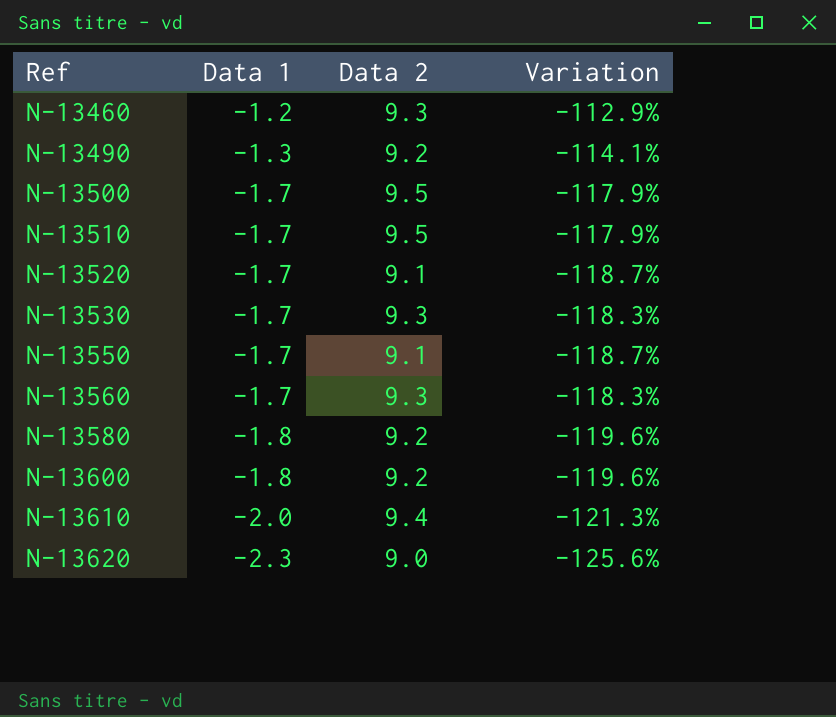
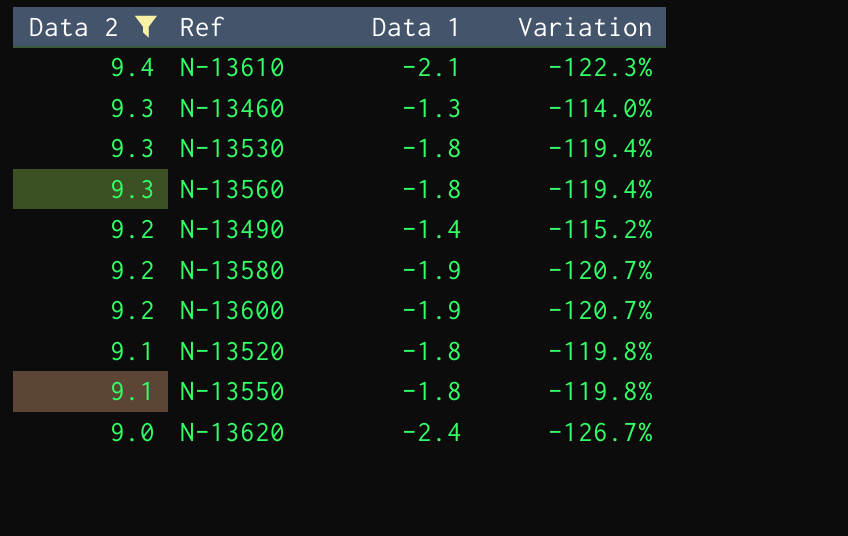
filter: none -> Data 2 != 9.5
row order: Ref ascending -> Data 2 descending
column Data 2 | position: 3 -> 1
N-13610 | Data 1: -2.0 -> -2.1
N-13610 | Variation: -121.3% -> -122.3%
N-13460 | Data 1: -1.2 -> -1.3
N-13460 | Variation: -112.9% -> -114.0%
N-13530 | Data 1: -1.7 -> -1.8
N-13530 | Variation: -118.3% -> -119.4%
N-13560 | Data 1: -1.7 -> -1.8
N-13560 | Variation: -118.3% -> -119.4%
N-13490 | Data 1: -1.3 -> -1.4
N-13490 | Variation: -114.1% -> -115.2%
N-13580 | Data 1: -1.8 -> -1.9
N-13580 | Variation: -119.6% -> -120.7%
N-13600 | Data 1: -1.8 -> -1.9
N-13600 | Variation: -119.6% -> -120.7%
N-13520 | Data 1: -1.7 -> -1.8
N-13520 | Variation: -118.7% -> -119.8%
N-13550 | Data 1: -1.7 -> -1.8
N-13550 | Variation: -118.7% -> -119.8%
N-13620 | Data 1: -2.3 -> -2.4
N-13620 | Variation: -125.6% -> -126.7%

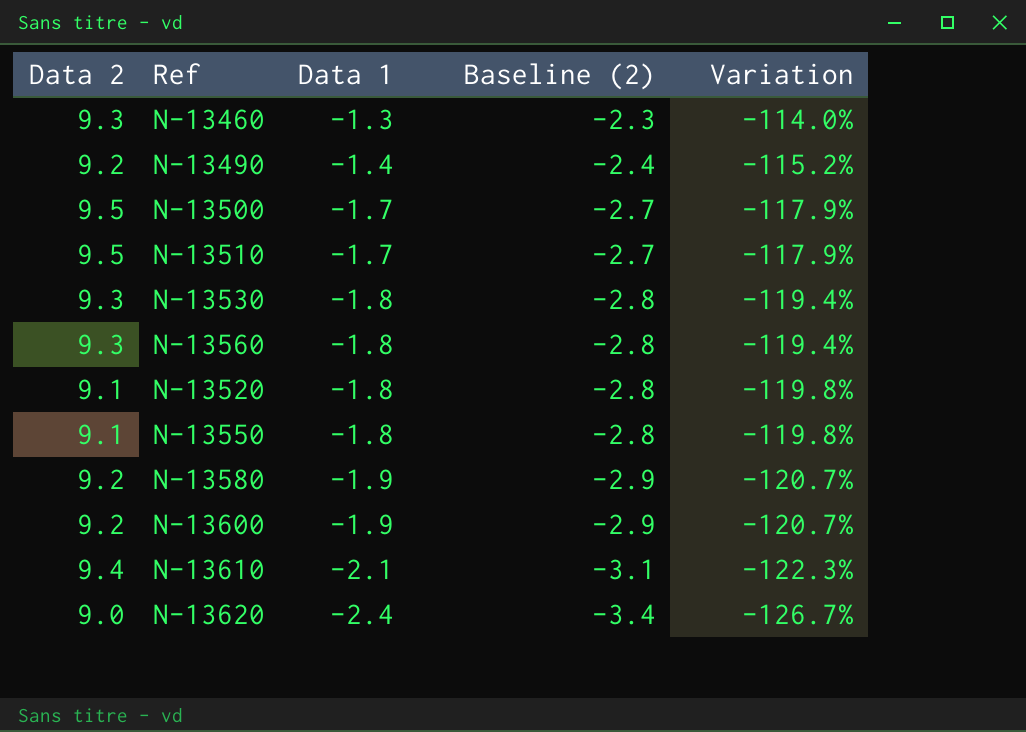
filter: Data 2 != 9.5 -> none
row order: Data 2 descending -> Data 1 descending
column Baseline (2) | formula: none -> [Data 1] - 1

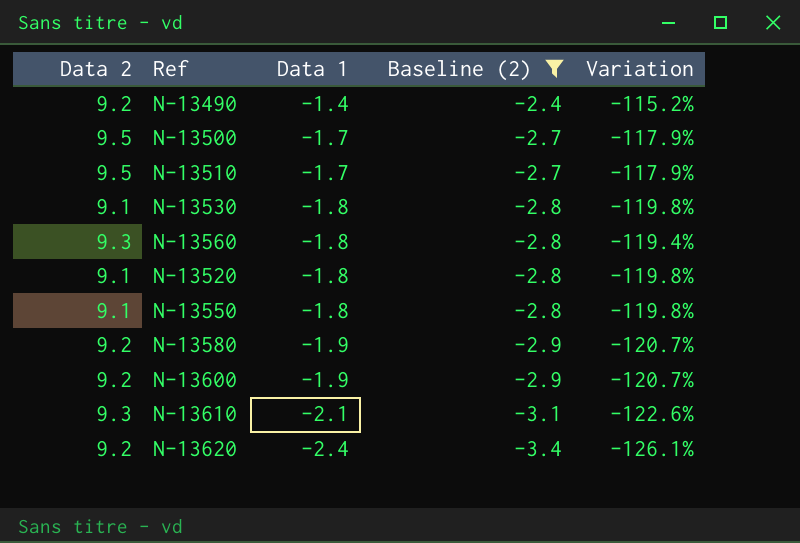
filter: none -> Baseline (2) != -2.3
N-13530 | Data 2: 9.3 -> 9.1
N-13530 | Variation: -119.4% -> -119.8%
N-13610 | Data 2: 9.4 -> 9.3
N-13610 | Variation: -122.3% -> -122.6%
N-13620 | Data 2: 9.0 -> 9.2
N-13620 | Variation: -126.7% -> -126.1%

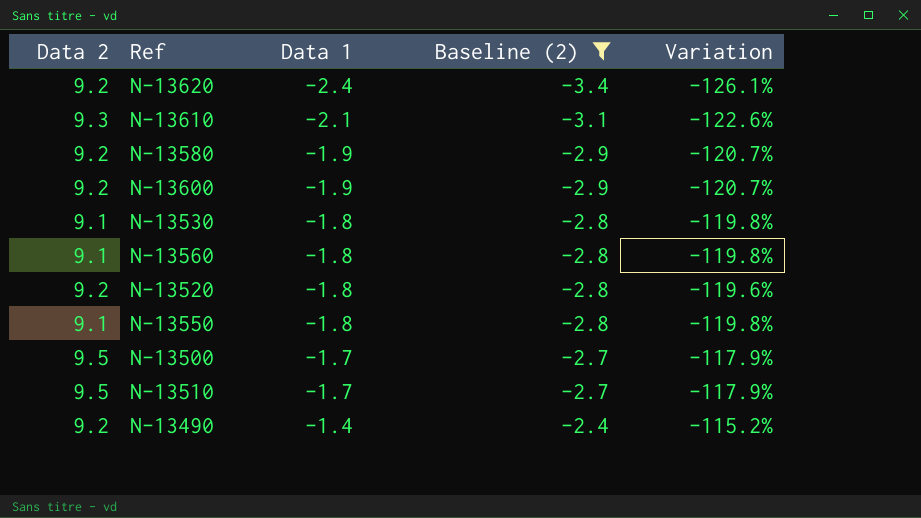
row order: Data 1 descending -> Data 1 ascending
N-13560 | Data 2: 9.3 -> 9.1
N-13560 | Variation: -119.4% -> -119.8%
N-13520 | Data 2: 9.1 -> 9.2
N-13520 | Variation: -119.8% -> -119.6%

